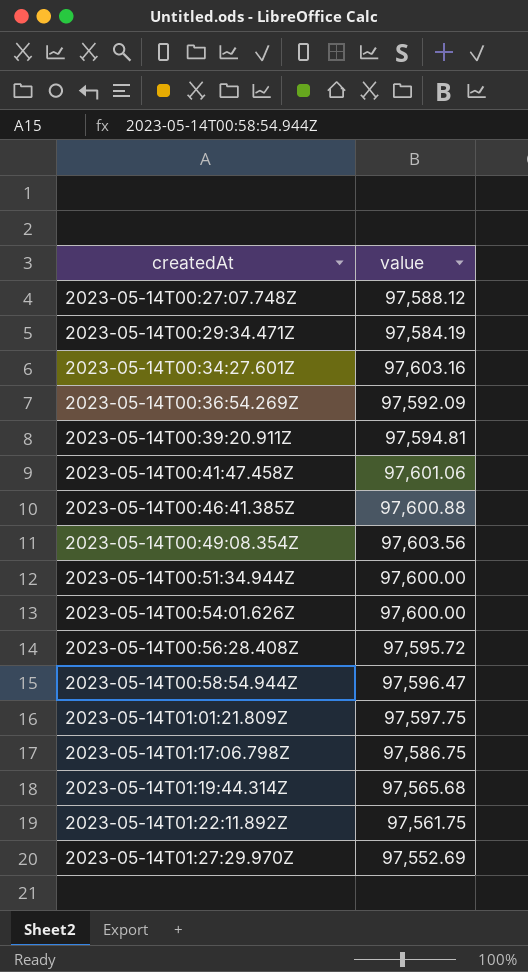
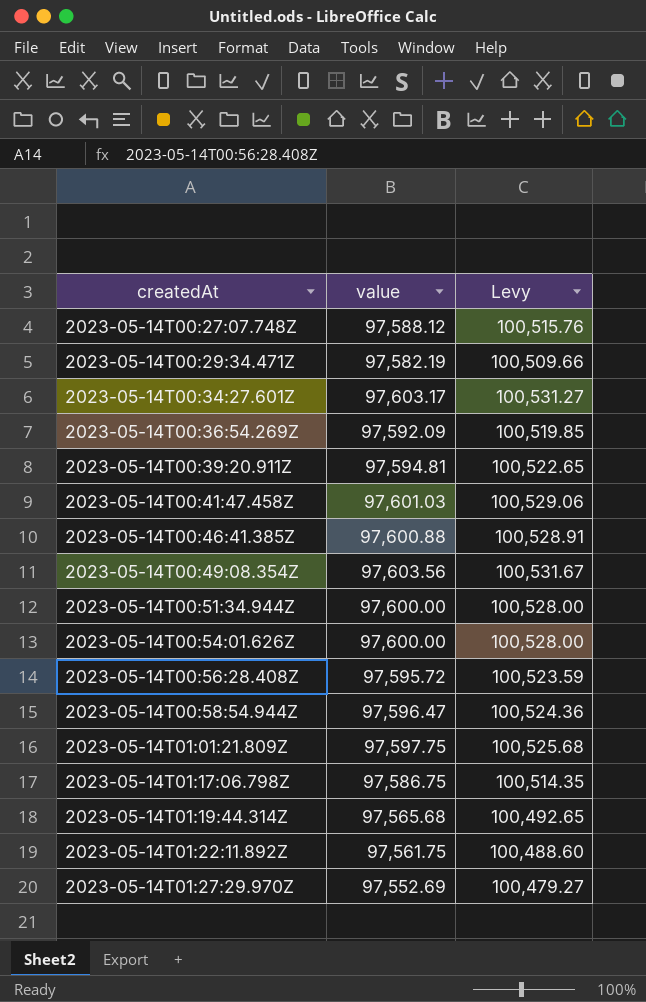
column Levy | formula: none -> [value] * 1.03
2023-05-14T00:29:34.471Z | value: 97,584.19 -> 97,582.19
2023-05-14T00:34:27.601Z | value: 97,603.16 -> 97,603.17
2023-05-14T00:41:47.458Z | value: 97,601.06 -> 97,601.03

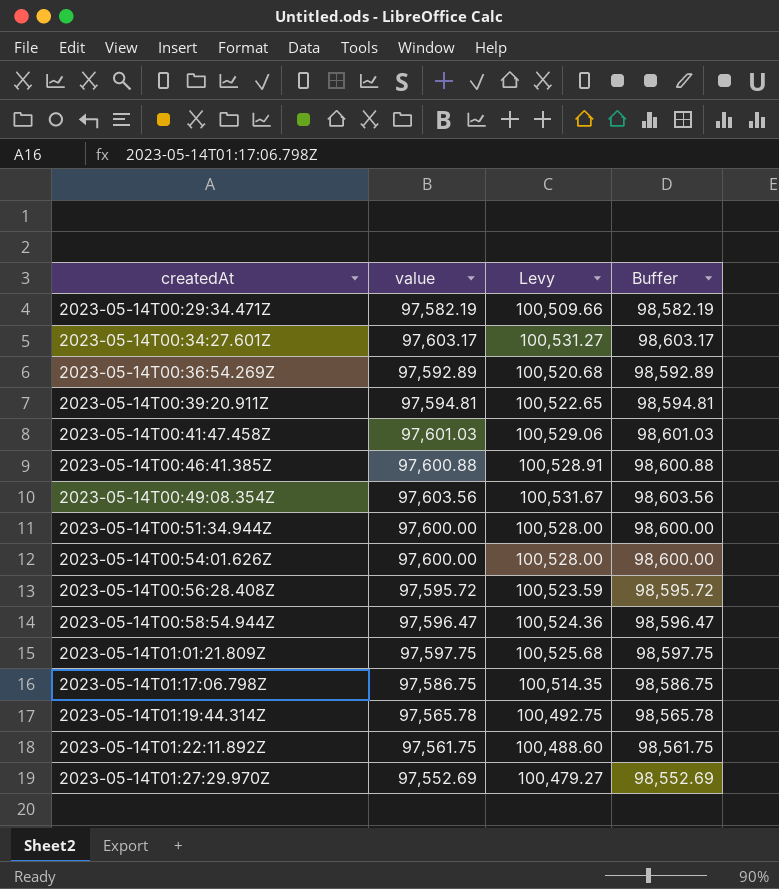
column Buffer | formula: none -> [value] + 1000
row 2023-05-14T00:27:07.748Z: 97,588.12 | 100,515.76 -> none
2023-05-14T00:36:54.269Z | value: 97,592.09 -> 97,592.89
2023-05-14T00:36:54.269Z | Levy: 100,519.85 -> 100,520.68
2023-05-14T01:19:44.314Z | value: 97,565.68 -> 97,565.78
2023-05-14T01:19:44.314Z | Levy: 100,492.65 -> 100,492.75

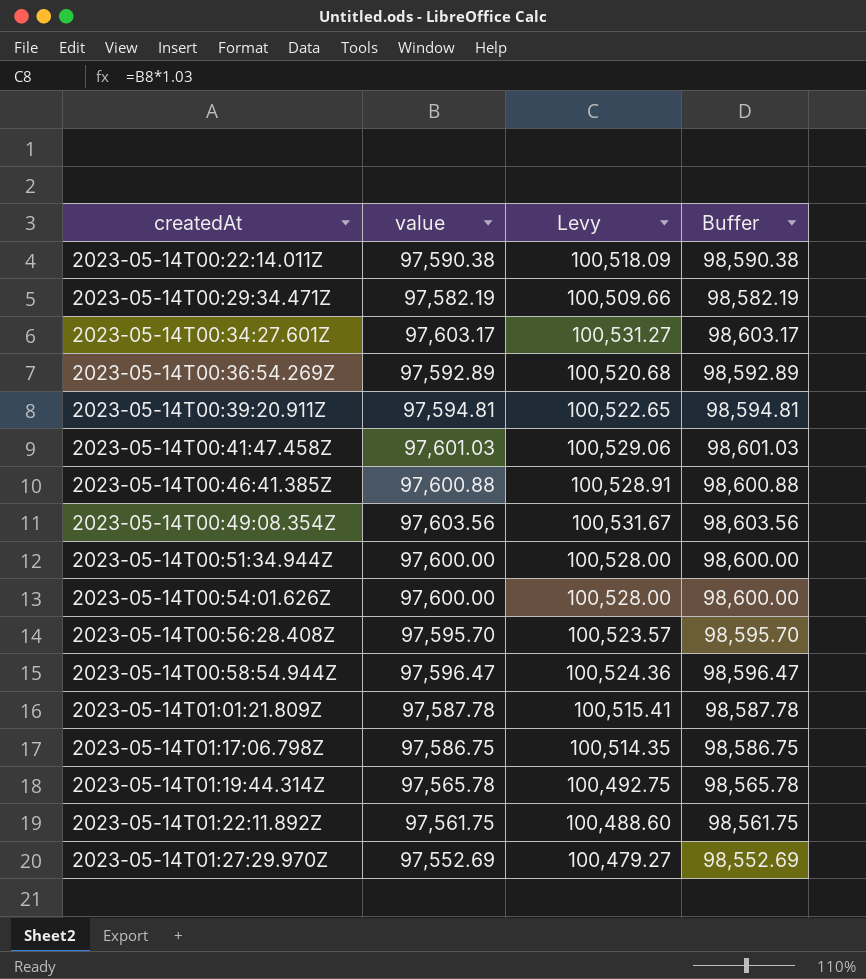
row 2023-05-14T00:22:14.011Z: none -> 97,590.38 | 100,518.09 | 98,590.38
2023-05-14T00:56:28.408Z | value: 97,595.72 -> 97,595.70
2023-05-14T00:56:28.408Z | Levy: 100,523.59 -> 100,523.57
2023-05-14T00:56:28.408Z | Buffer: 98,595.72 -> 98,595.70
2023-05-14T01:01:21.809Z | value: 97,597.75 -> 97,587.78
2023-05-14T01:01:21.809Z | Levy: 100,525.68 -> 100,515.41
2023-05-14T01:01:21.809Z | Buffer: 98,597.75 -> 98,587.78

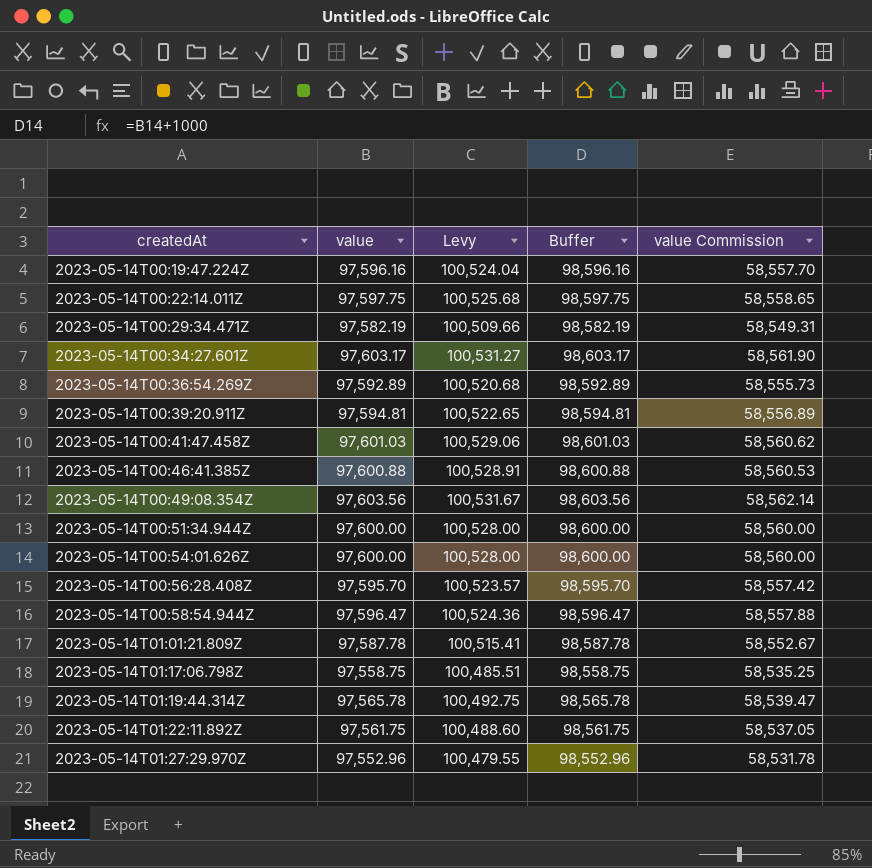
column value Commission | formula: none -> [value] * 0.6
row 2023-05-14T00:19:47.224Z: none -> 97,596.16 | 100,524.04 | 98,596.16 | 58,557.70
2023-05-14T00:22:14.011Z | value: 97,590.38 -> 97,597.75
2023-05-14T00:22:14.011Z | Levy: 100,518.09 -> 100,525.68
2023-05-14T00:22:14.011Z | Buffer: 98,590.38 -> 98,597.75
2023-05-14T01:17:06.798Z | value: 97,586.75 -> 97,558.75
2023-05-14T01:17:06.798Z | Levy: 100,514.35 -> 100,485.51
2023-05-14T01:17:06.798Z | Buffer: 98,586.75 -> 98,558.75
2023-05-14T01:27:29.970Z | value: 97,552.69 -> 97,552.96
2023-05-14T01:27:29.970Z | Levy: 100,479.27 -> 100,479.55
2023-05-14T01:27:29.970Z | Buffer: 98,552.69 -> 98,552.96

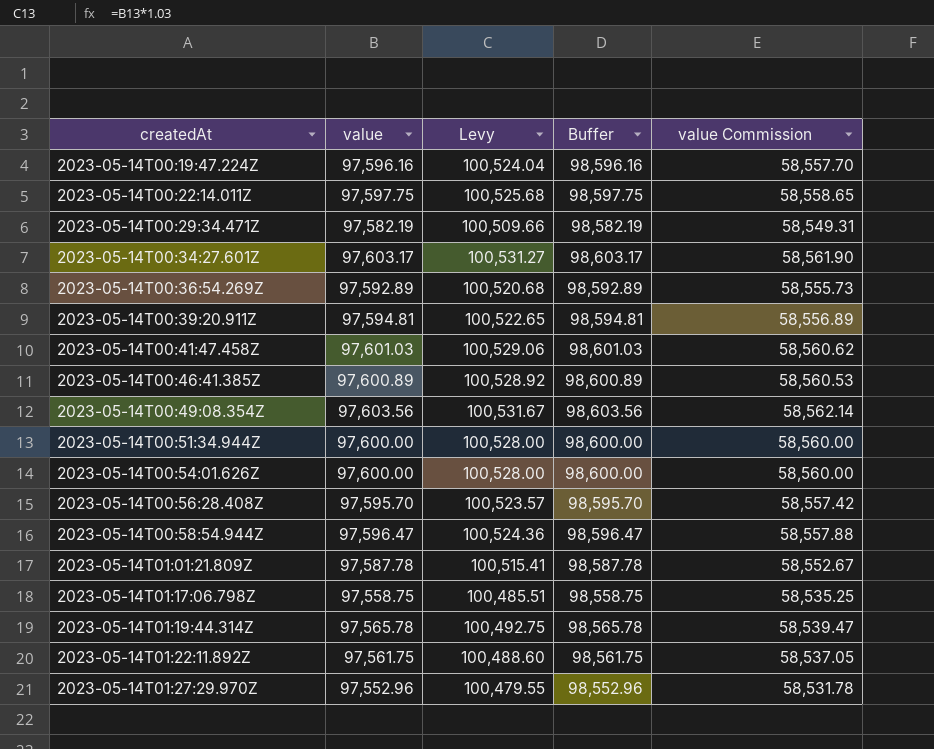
2023-05-14T00:46:41.385Z | value: 97,600.88 -> 97,600.89
2023-05-14T00:46:41.385Z | Levy: 100,528.91 -> 100,528.92
2023-05-14T00:46:41.385Z | Buffer: 98,600.88 -> 98,600.89

